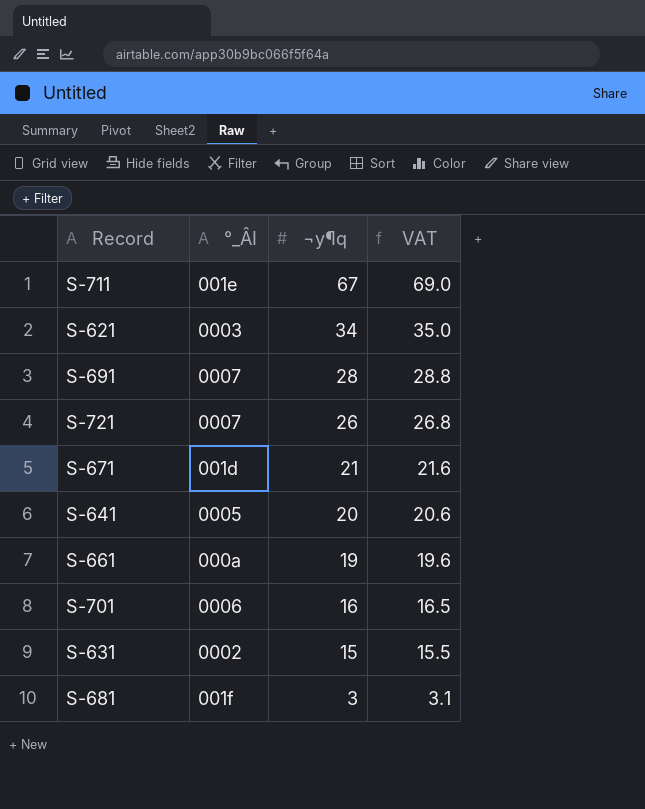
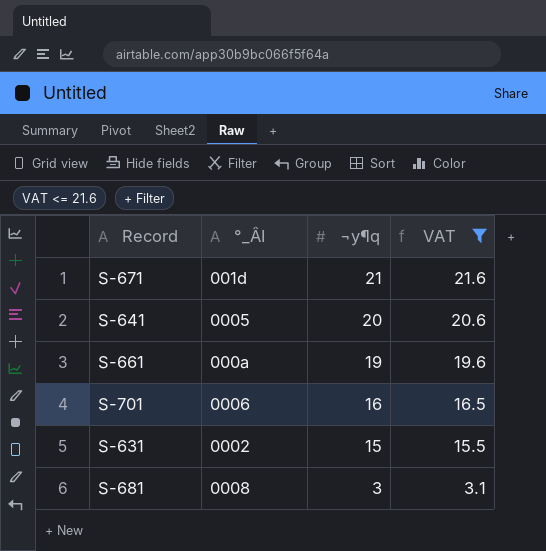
filter: none -> VAT <= 21.6
S-681 | °_ÂI: 001f -> 0008

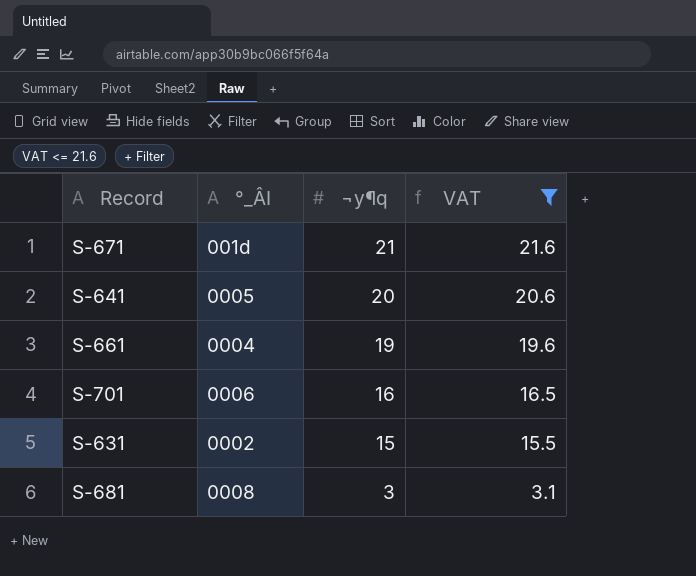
S-661 | °_ÂI: 000a -> 0004

